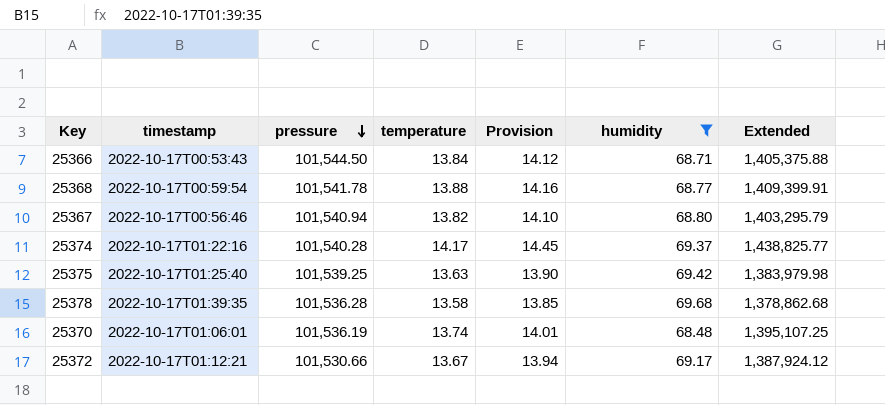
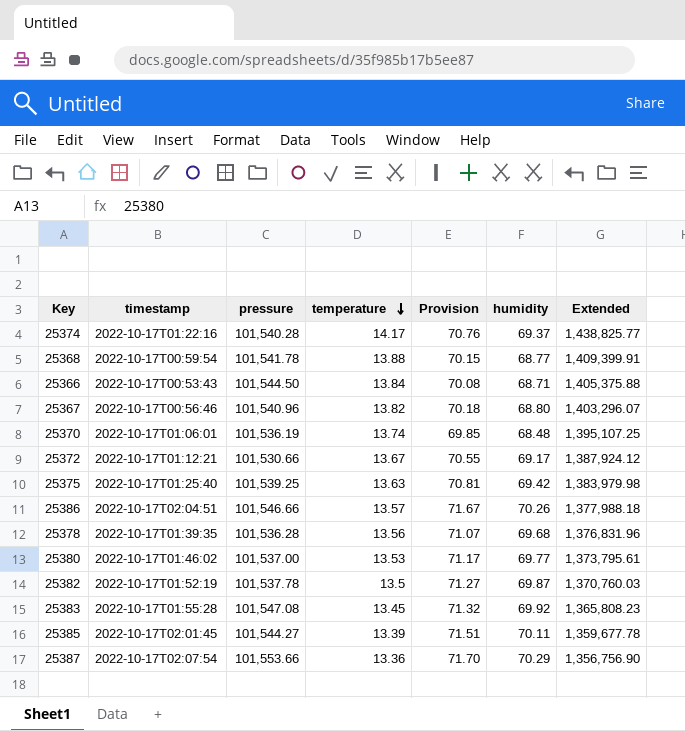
filter: humidity <= 69.68 -> none
row order: pressure descending -> temperature descending
column Provision | formula: [temperature] * 1.02 -> [humidity] * 1.02
25367 | pressure: 101,540.94 -> 101,540.96
25367 | Extended: 1,403,295.79 -> 1,403,296.07
25378 | temperature: 13.58 -> 13.56
25378 | Extended: 1,378,862.68 -> 1,376,831.96

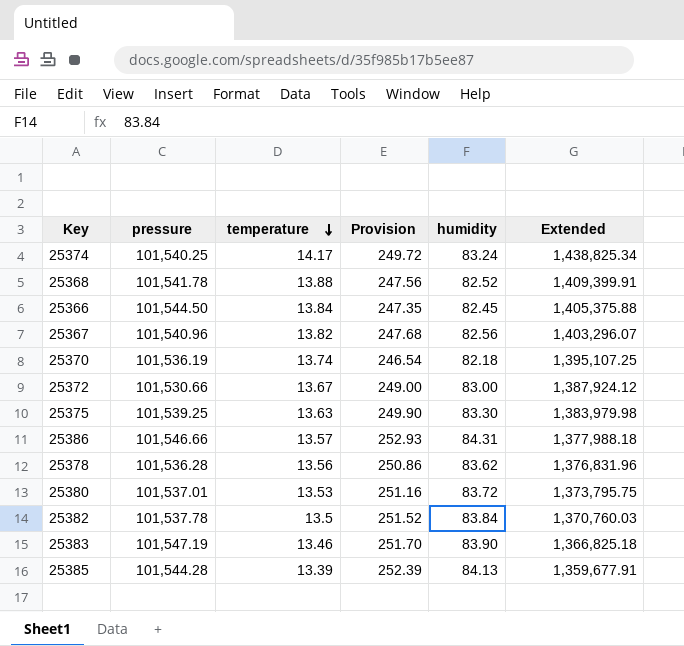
column timestamp | position: 2 -> none
column Provision | formula: [humidity] * 1.02 -> [humidity] * 3
row 25387: 2022-10-17T02:07:54 | 101,553.66 | 13.36 | 71.70 | 70.29 | 1,356,756.90 -> none
25374 | pressure: 101,540.28 -> 101,540.25
25374 | humidity: 69.37 -> 83.24
25374 | Extended: 1,438,825.77 -> 1,438,825.34
25368 | humidity: 68.77 -> 82.52
25366 | humidity: 68.71 -> 82.45
25367 | humidity: 68.80 -> 82.56
25370 | humidity: 68.48 -> 82.18
25372 | humidity: 69.17 -> 83.00
25375 | humidity: 69.42 -> 83.30
25386 | humidity: 70.26 -> 84.31
25378 | humidity: 69.68 -> 83.62
25380 | pressure: 101,537.00 -> 101,537.01
25380 | humidity: 69.77 -> 83.72
25380 | Extended: 1,373,795.61 -> 1,373,795.75
25382 | humidity: 69.87 -> 83.84
25383 | pressure: 101,547.08 -> 101,547.19
25383 | temperature: 13.45 -> 13.46
25383 | humidity: 69.92 -> 83.90
25383 | Extended: 1,365,808.23 -> 1,366,825.18
25385 | pressure: 101,544.27 -> 101,544.28
25385 | humidity: 70.11 -> 84.13
25385 | Extended: 1,359,677.78 -> 1,359,677.91

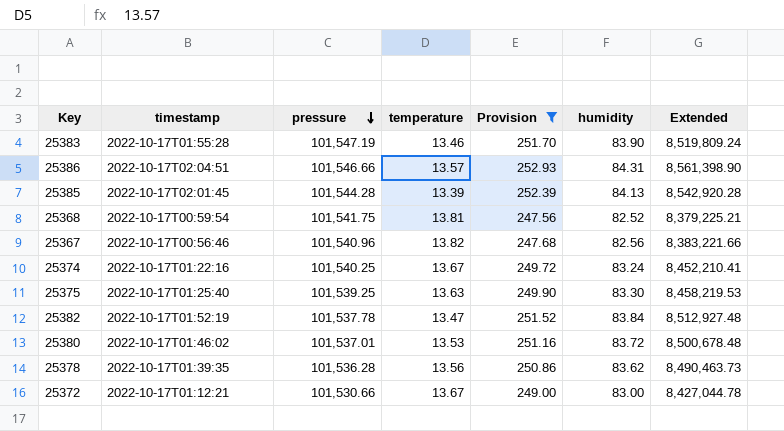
filter: none -> Provision >= 247.56
row order: temperature descending -> pressure descending
column timestamp | position: none -> 2
column Extended | formula: [pressure] * [temperature] -> [pressure] * [humidity]
25368 | pressure: 101,541.78 -> 101,541.75
25368 | temperature: 13.88 -> 13.81
25374 | temperature: 14.17 -> 13.67
25382 | temperature: 13.5 -> 13.47

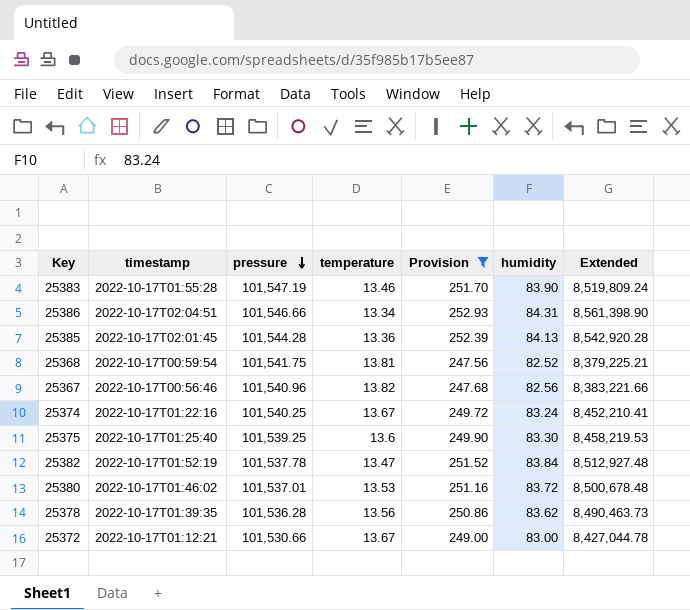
25386 | temperature: 13.57 -> 13.34
25385 | temperature: 13.39 -> 13.36
25375 | temperature: 13.63 -> 13.6

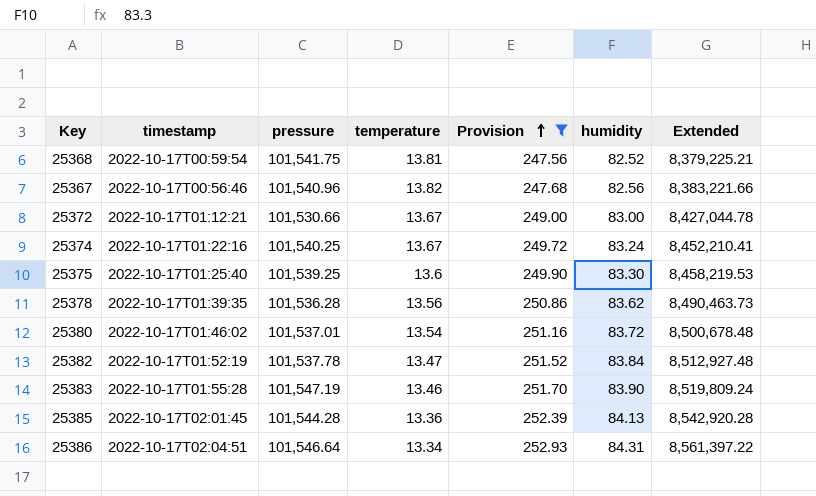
row order: pressure descending -> Provision ascending
25380 | temperature: 13.53 -> 13.54
25386 | pressure: 101,546.66 -> 101,546.64
25386 | Extended: 8,561,398.90 -> 8,561,397.22

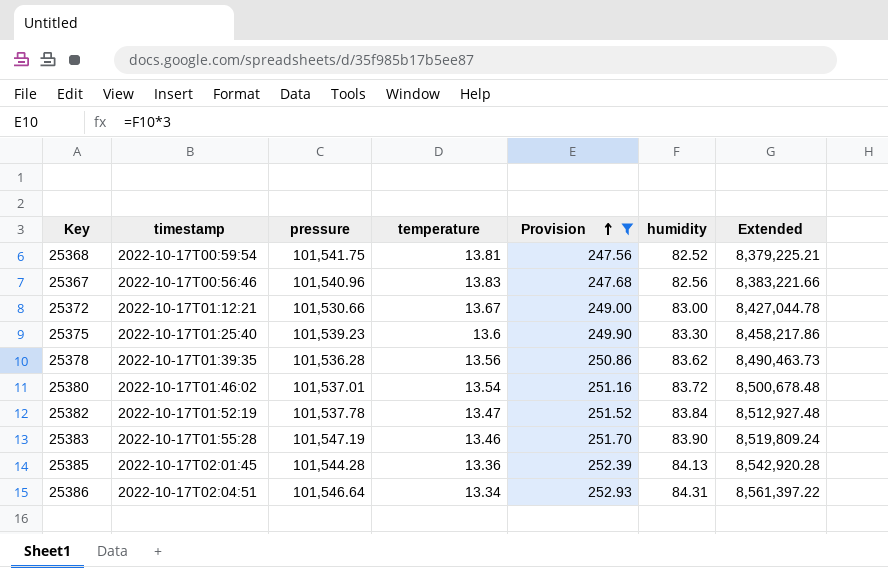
row 25374: 2022-10-17T01:22:16 | 101,540.25 | 13.67 | 249.72 | 83.24 | 8,452,210.41 -> none
25367 | temperature: 13.82 -> 13.83
25375 | pressure: 101,539.25 -> 101,539.23
25375 | Extended: 8,458,219.53 -> 8,458,217.86

